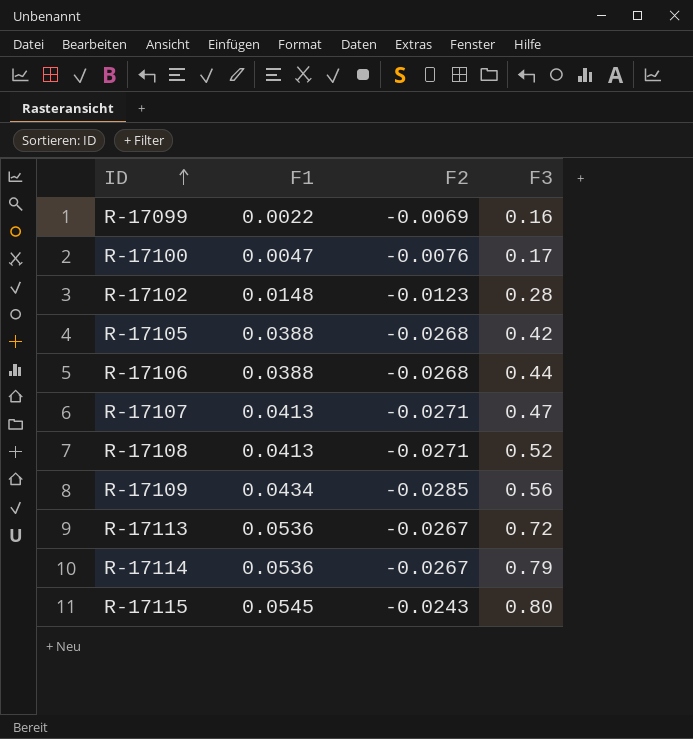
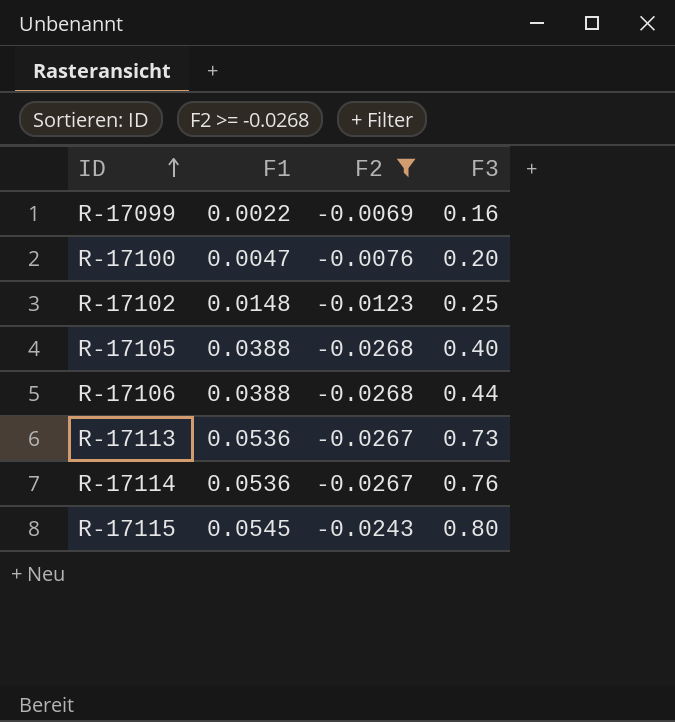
filter: none -> F2 >= -0.0268
R-17100 | F3: 0.17 -> 0.20
R-17102 | F3: 0.28 -> 0.25
R-17105 | F3: 0.42 -> 0.40
R-17113 | F3: 0.72 -> 0.73
R-17114 | F3: 0.79 -> 0.76

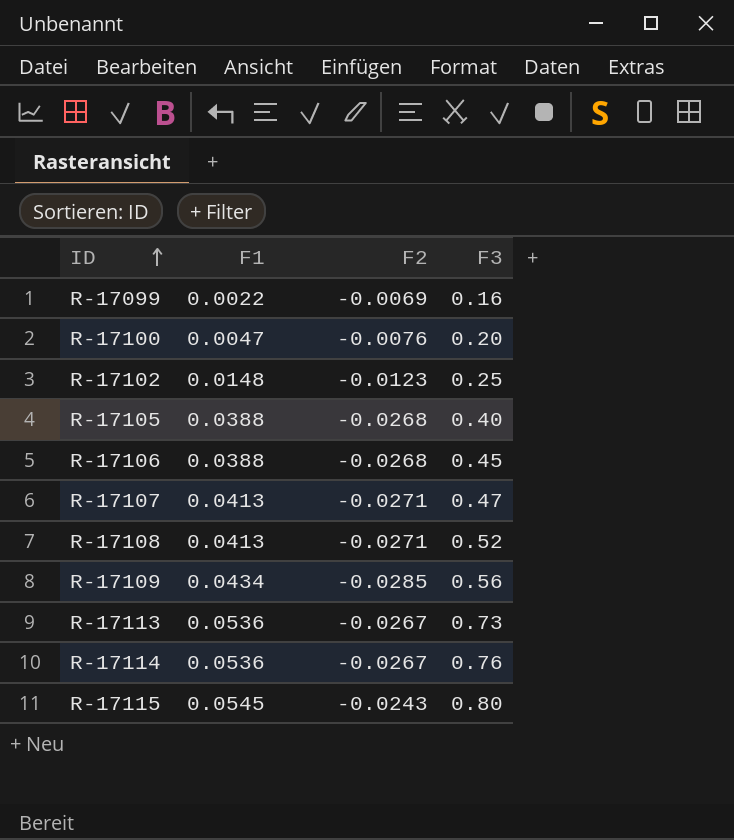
filter: F2 >= -0.0268 -> none
R-17106 | F3: 0.44 -> 0.45

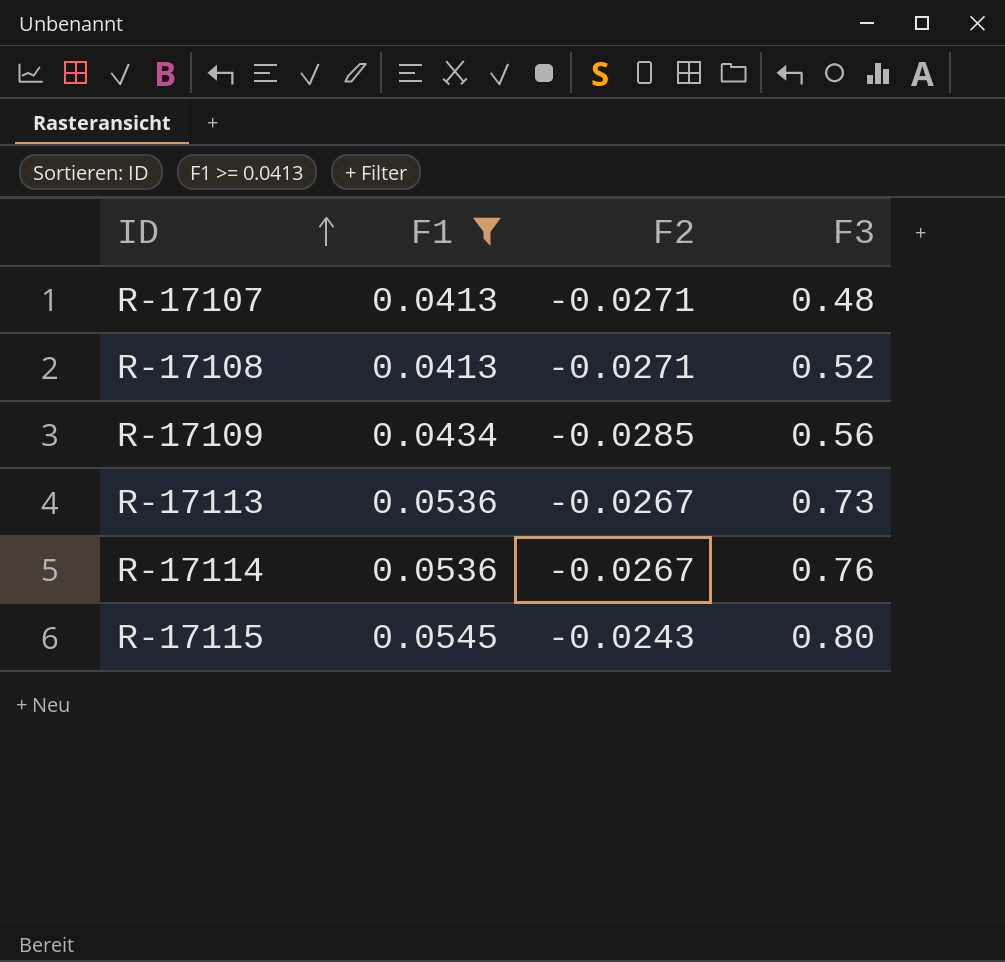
filter: none -> F1 >= 0.0413
R-17107 | F3: 0.47 -> 0.48

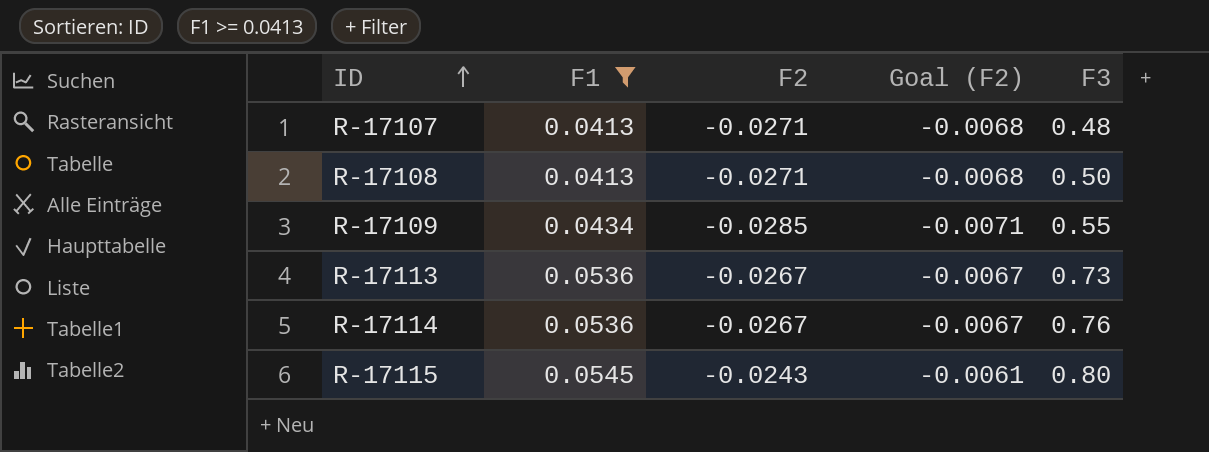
column Goal (F2) | formula: none -> [F2] * 0.25
R-17108 | F3: 0.52 -> 0.50
R-17109 | F3: 0.56 -> 0.55

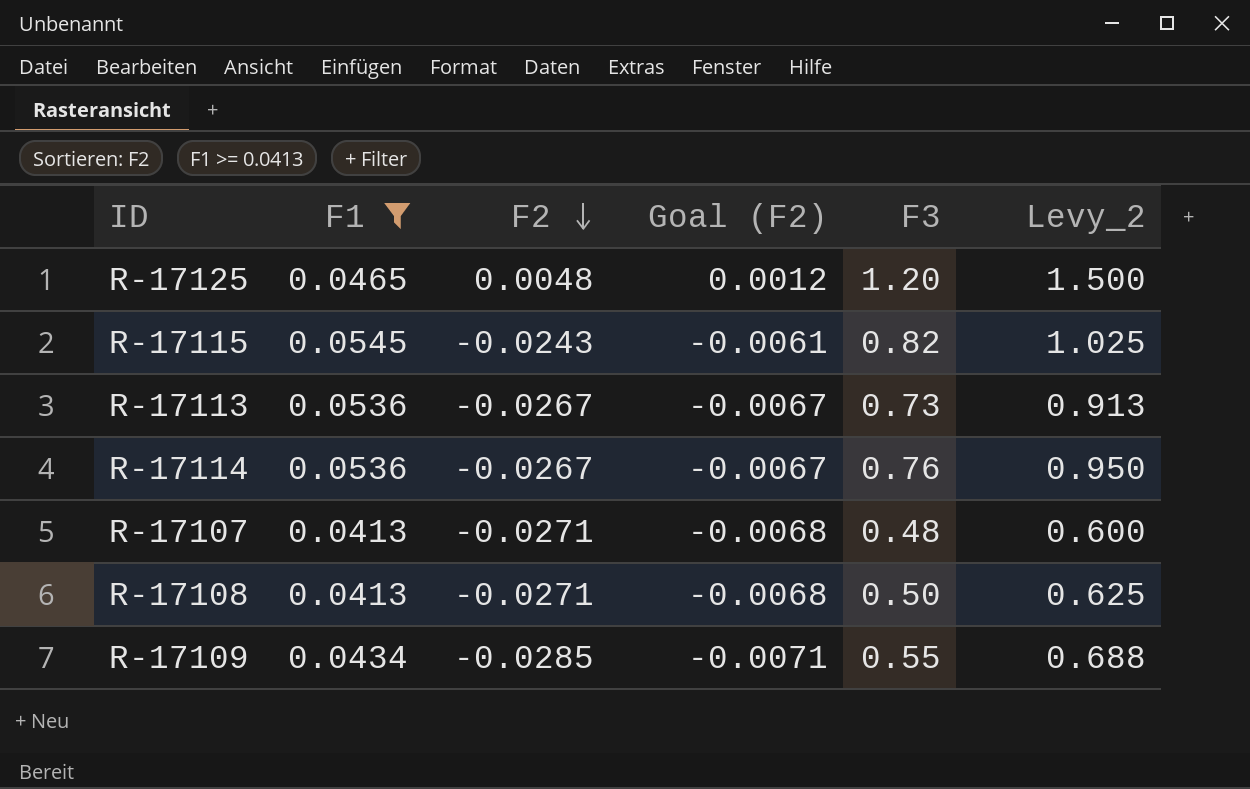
row order: ID ascending -> F2 descending
column Levy_2 | formula: none -> [F3] * 1.25
row R-17125: none -> 0.0465 | 0.0048 | 0.0012 | 1.20 | 1.500
R-17115 | F3: 0.80 -> 0.82

